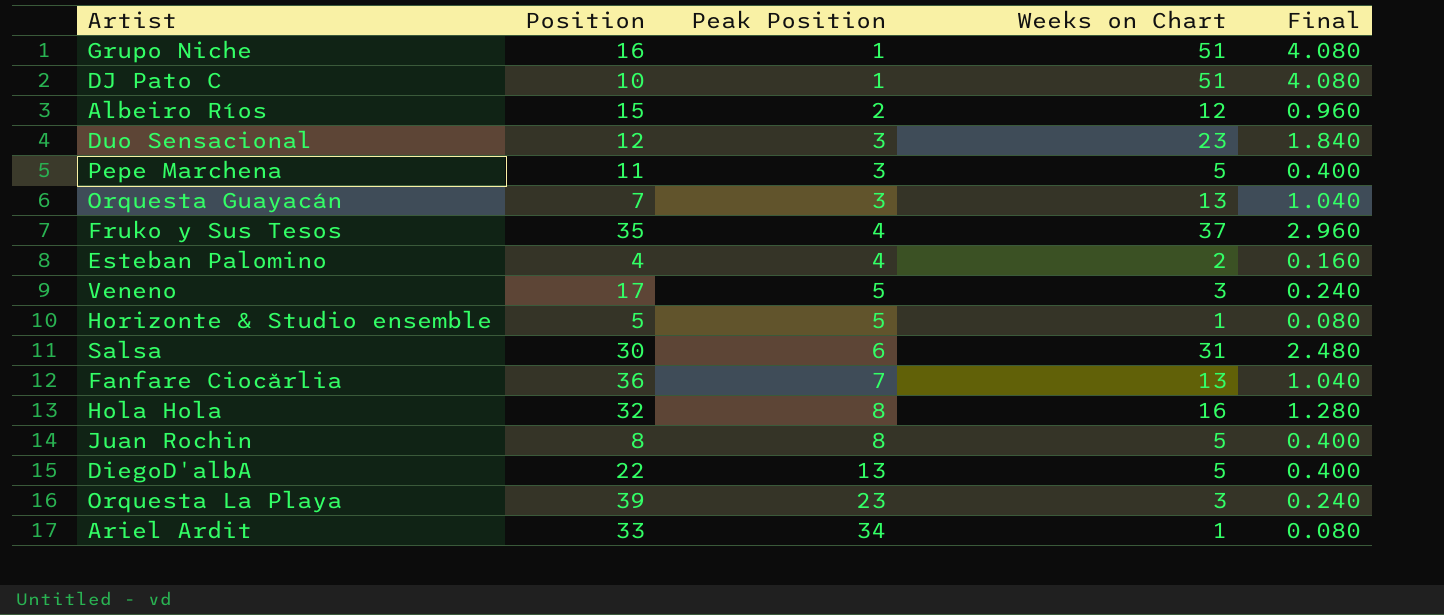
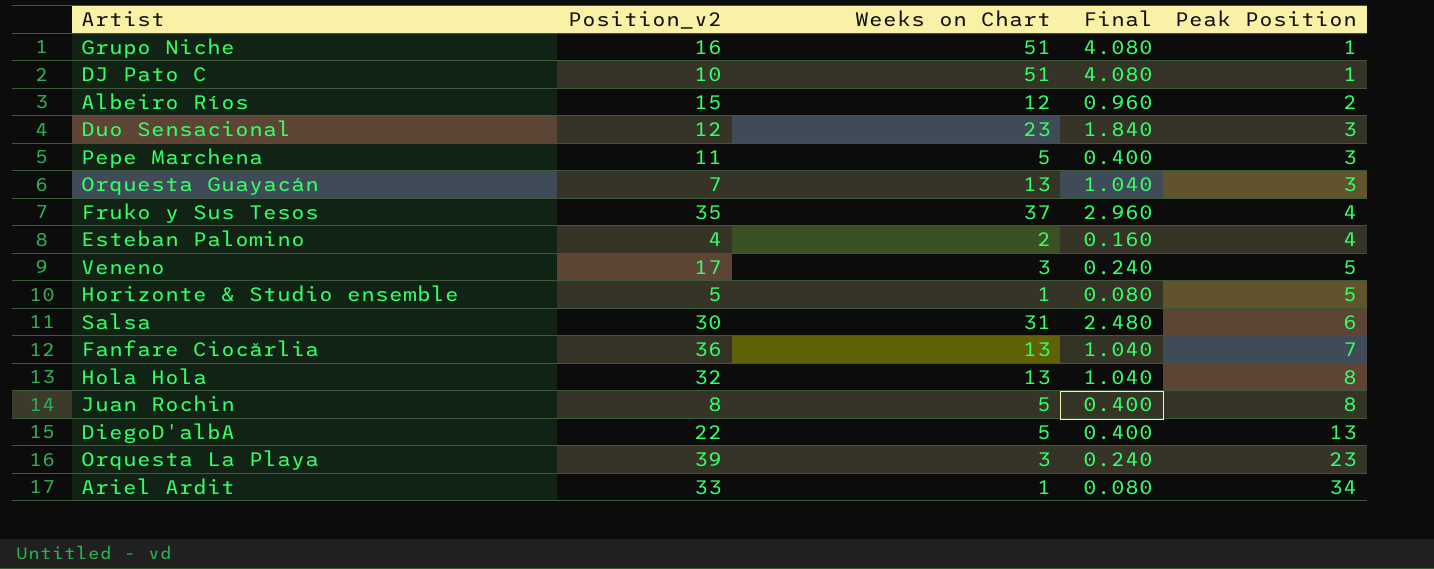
column name: Position -> Position_v2
column Peak Position | position: 3 -> 5
Hola Hola | Weeks on Chart: 16 -> 13
Hola Hola | Final: 1.280 -> 1.040

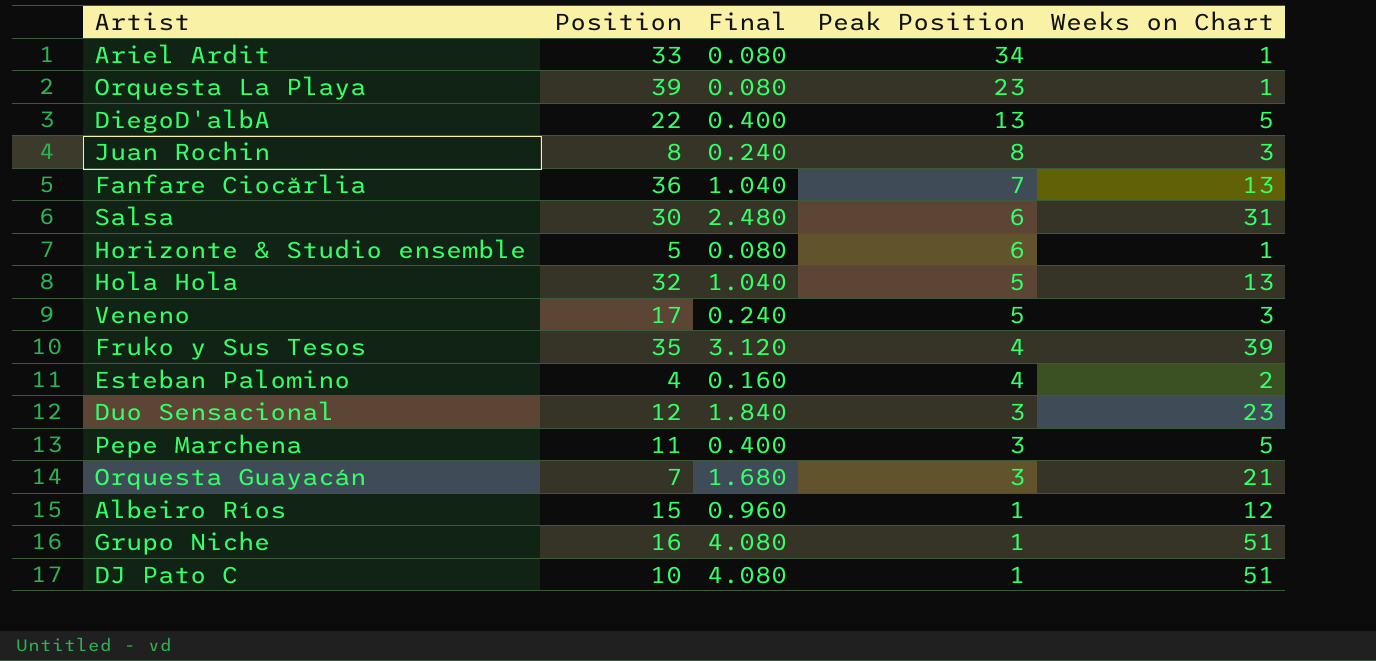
row order: Peak Position ascending -> Peak Position descending
column name: Position_v2 -> Position
column Weeks on Chart | position: 3 -> 5
Orquesta La Playa | Final: 0.240 -> 0.080
Orquesta La Playa | Weeks on Chart: 3 -> 1
Juan Rochin | Final: 0.400 -> 0.240
Juan Rochin | Weeks on Chart: 5 -> 3
Horizonte & Studio ensemble | Peak Position: 5 -> 6
Hola Hola | Peak Position: 8 -> 5
Fruko y Sus Tesos | Final: 2.960 -> 3.120
Fruko y Sus Tesos | Weeks on Chart: 37 -> 39
Orquesta Guayacán | Final: 1.040 -> 1.680
Orquesta Guayacán | Weeks on Chart: 13 -> 21
Albeiro Ríos | Peak Position: 2 -> 1

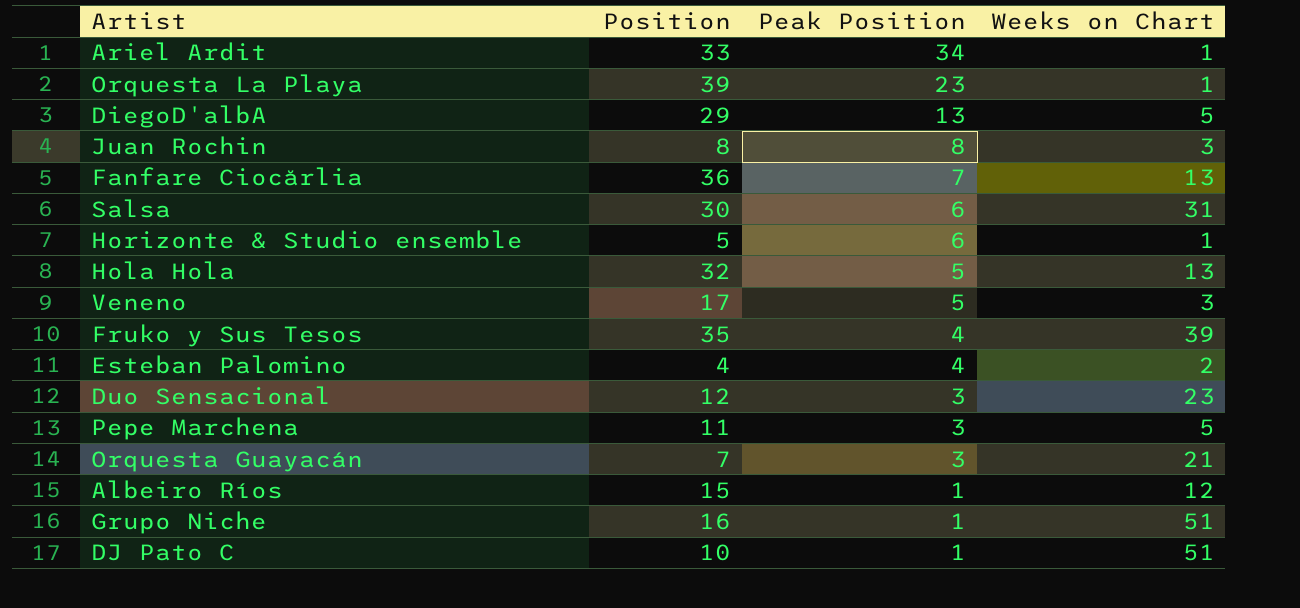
column Final | formula: [Weeks on Chart] * 0.08 -> none
DiegoD'albA | Position: 22 -> 29

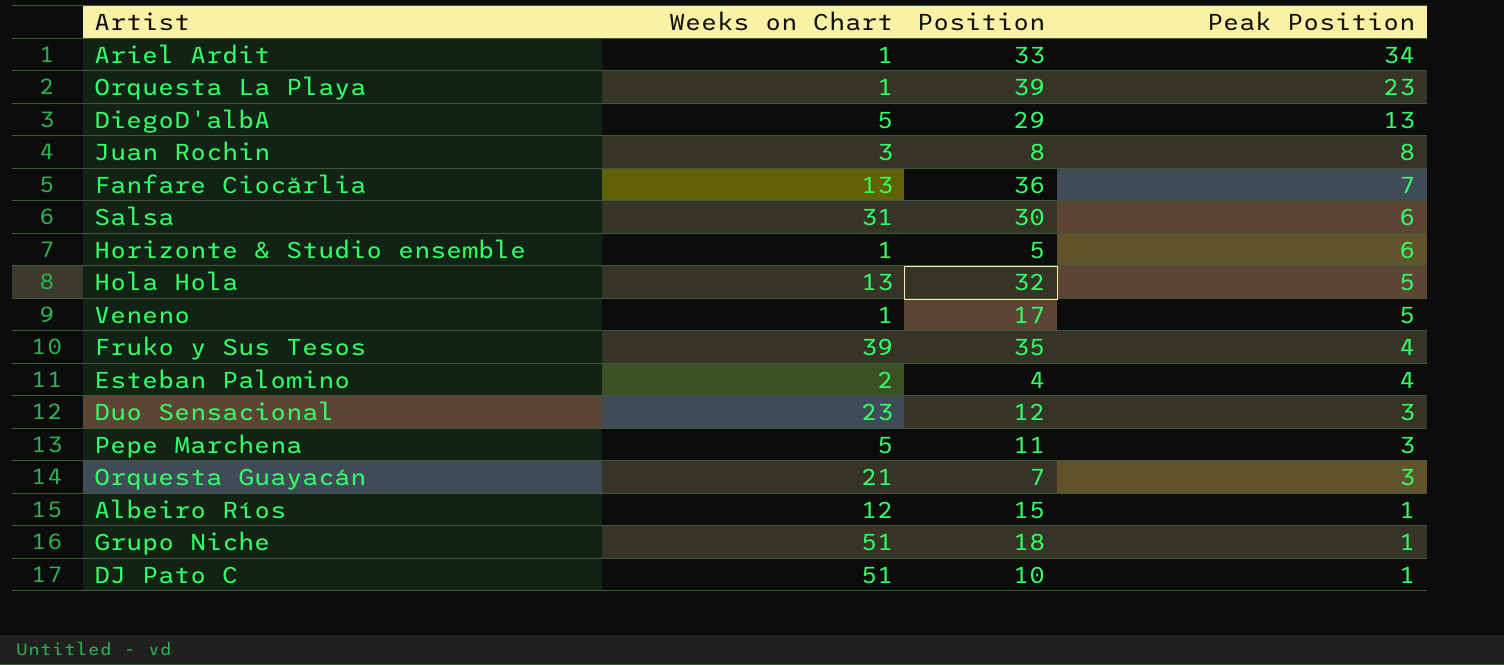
column Weeks on Chart | position: 4 -> 2
Veneno | Weeks on Chart: 3 -> 1
Grupo Niche | Position: 16 -> 18

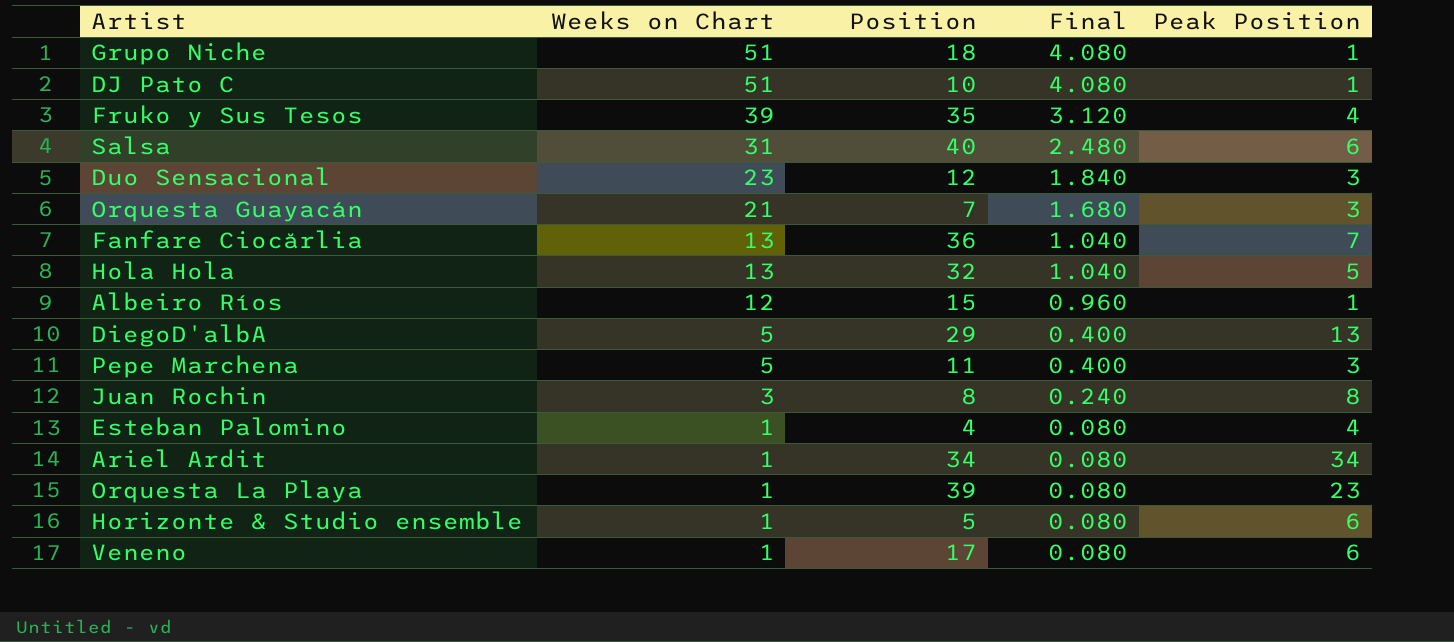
row order: Peak Position descending -> Weeks on Chart descending
column Final | formula: none -> [Weeks on Chart] * 0.08
Salsa | Position: 30 -> 40
Esteban Palomino | Weeks on Chart: 2 -> 1
Ariel Ardit | Position: 33 -> 34
Veneno | Peak Position: 5 -> 6

